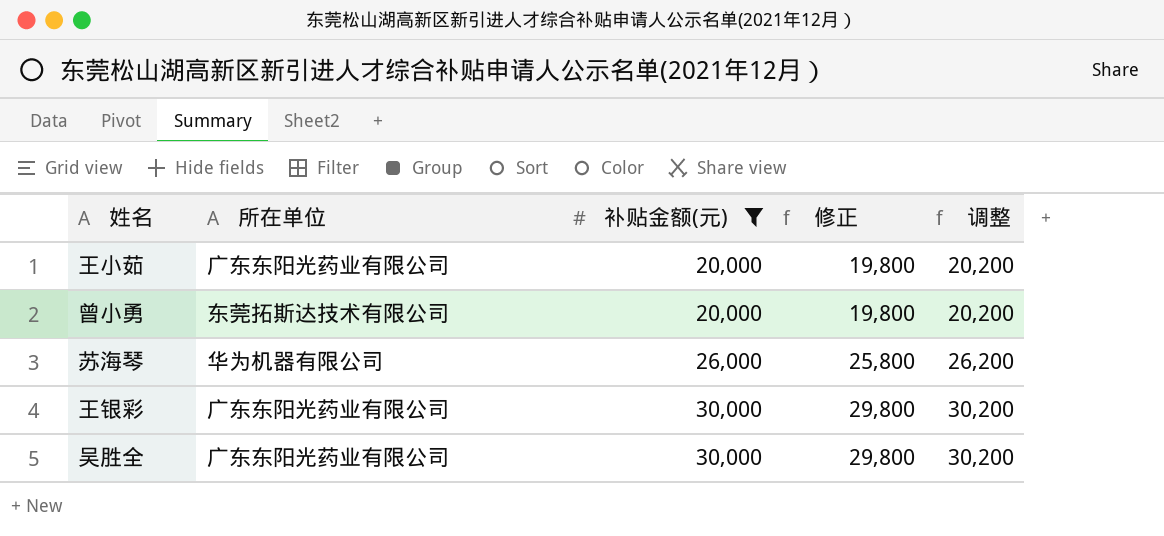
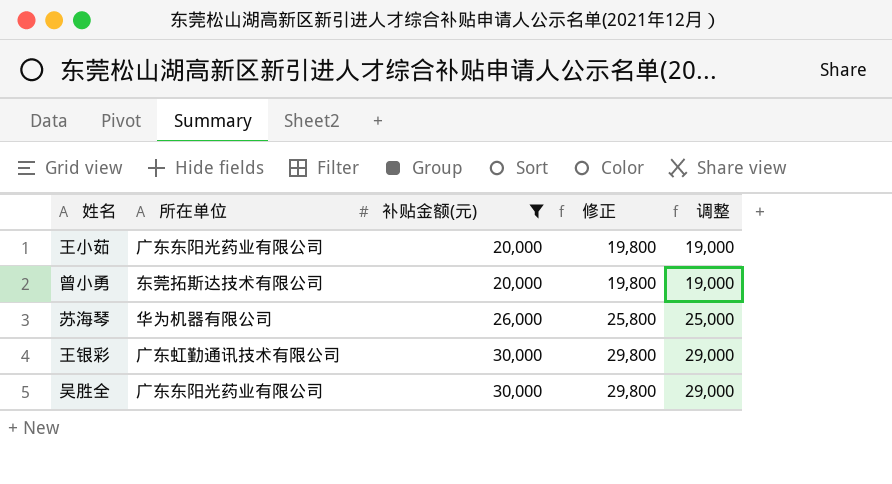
column 调整 | formula: [补贴金额(元)] + 200 -> [补贴金额(元)] - 1000
王银彩 | 所在单位: 广东东阳光药业有限公司 -> 广东虹勤通讯技术有限公司

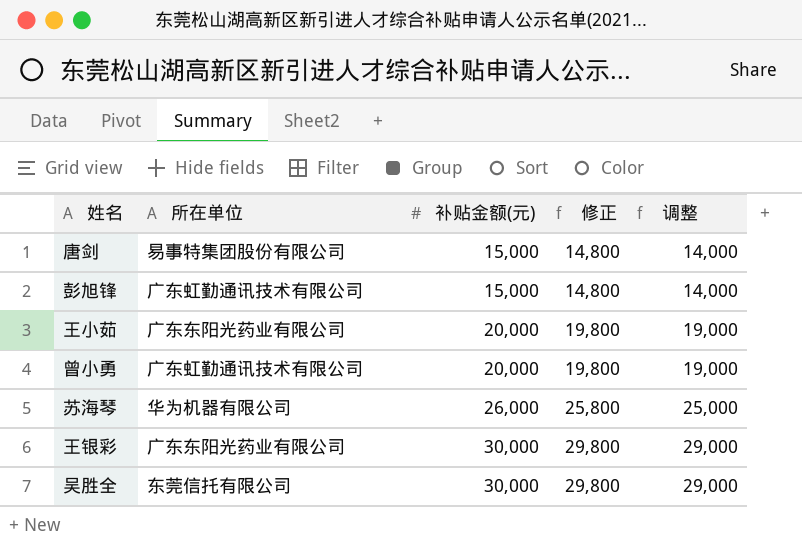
filter: 补贴金额(元) != 15,000 -> none
曾小勇 | 所在单位: 东莞拓斯达技术有限公司 -> 广东虹勤通讯技术有限公司
王银彩 | 所在单位: 广东虹勤通讯技术有限公司 -> 广东东阳光药业有限公司
吴胜全 | 所在单位: 广东东阳光药业有限公司 -> 东莞信托有限公司

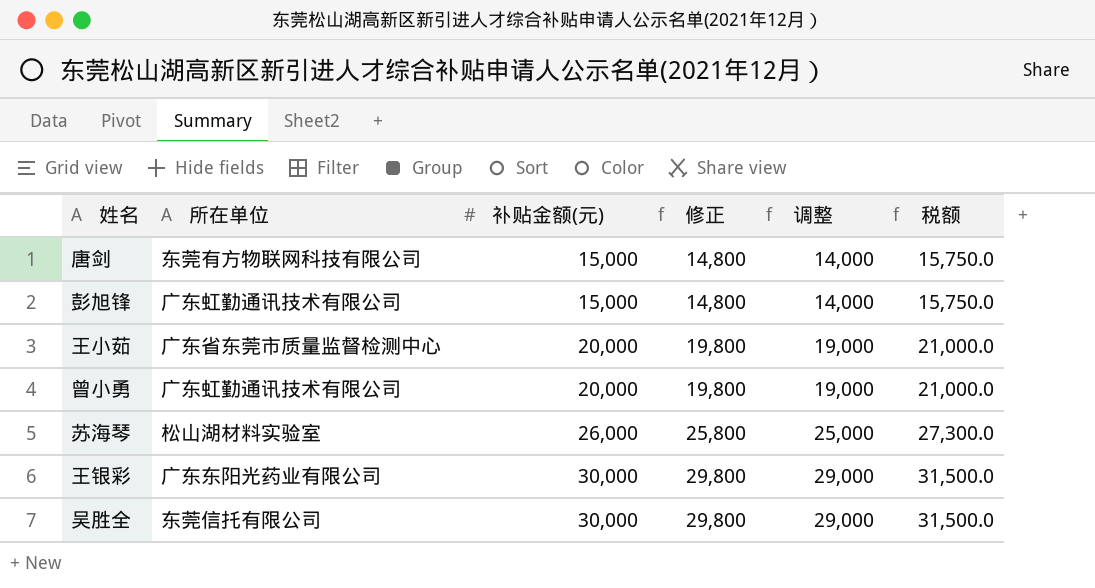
column 税额 | formula: none -> [补贴金额(元)] * 1.05
唐剑 | 所在单位: 易事特集团股份有限公司 -> 东莞有方物联网科技有限公司
王小茹 | 所在单位: 广东东阳光药业有限公司 -> 广东省东莞市质量监督检测中心
苏海琴 | 所在单位: 华为机器有限公司 -> 松山湖材料实验室

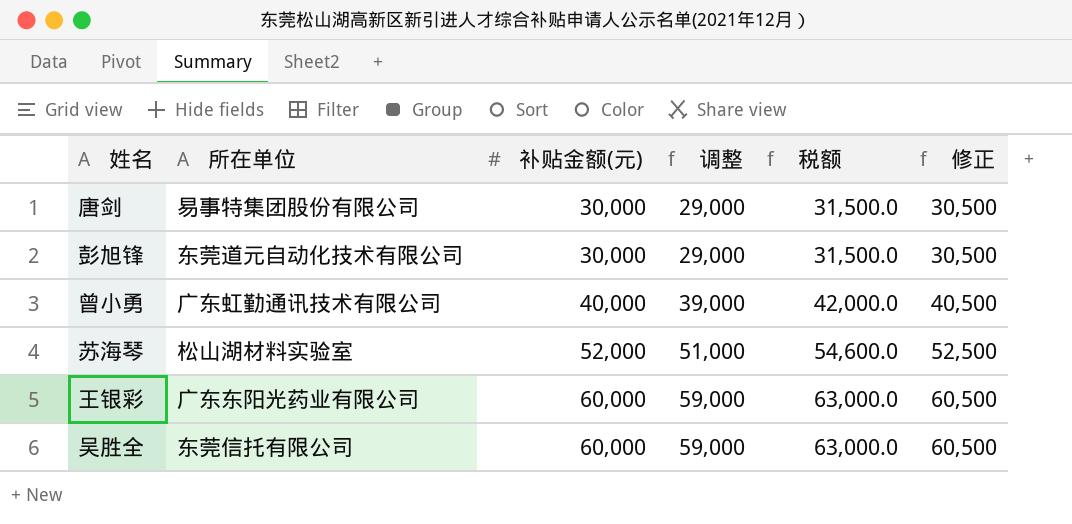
column 修正 | formula: [补贴金额(元)] - 200 -> [补贴金额(元)] + 500
column 修正 | position: 4 -> 6
row 王小茹: 广东省东莞市质量监督检测中心 | 20,000 | 19,800 | 19,000 | 21,000.0 -> none
唐剑 | 所在单位: 东莞有方物联网科技有限公司 -> 易事特集团股份有限公司
唐剑 | 补贴金额(元): 15,000 -> 30,000
唐剑 | 调整: 14,000 -> 29,000
唐剑 | 税额: 15,750.0 -> 31,500.0
彭旭锋 | 所在单位: 广东虹勤通讯技术有限公司 -> 东莞道元自动化技术有限公司
彭旭锋 | 补贴金额(元): 15,000 -> 30,000
彭旭锋 | 调整: 14,000 -> 29,000
彭旭锋 | 税额: 15,750.0 -> 31,500.0
曾小勇 | 补贴金额(元): 20,000 -> 40,000
曾小勇 | 调整: 19,000 -> 39,000
曾小勇 | 税额: 21,000.0 -> 42,000.0
苏海琴 | 补贴金额(元): 26,000 -> 52,000
苏海琴 | 调整: 25,000 -> 51,000
苏海琴 | 税额: 27,300.0 -> 54,600.0
王银彩 | 补贴金额(元): 30,000 -> 60,000
王银彩 | 调整: 29,000 -> 59,000
王银彩 | 税额: 31,500.0 -> 63,000.0
吴胜全 | 补贴金额(元): 30,000 -> 60,000
吴胜全 | 调整: 29,000 -> 59,000
吴胜全 | 税额: 31,500.0 -> 63,000.0

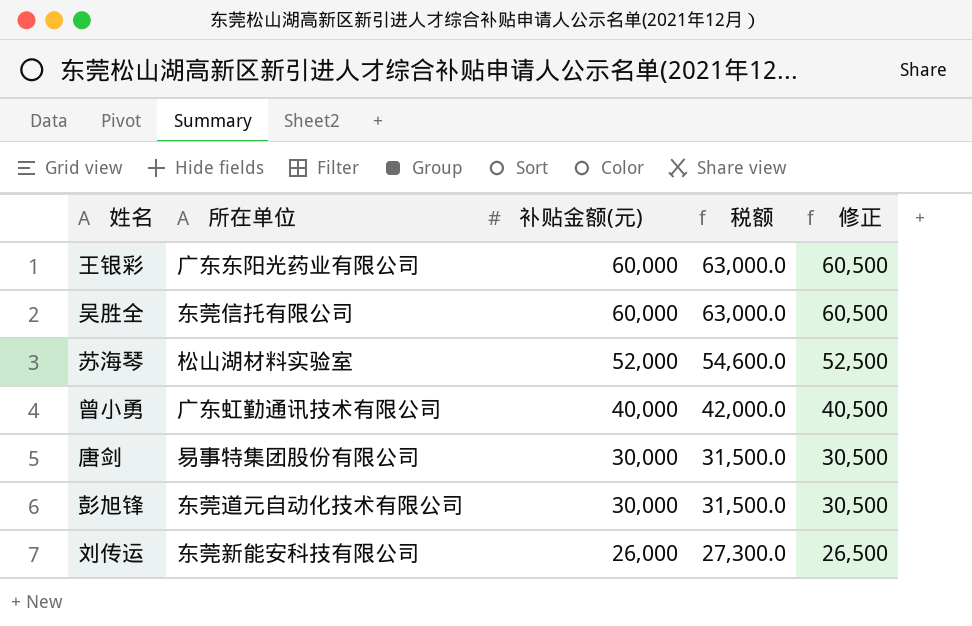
row order: 补贴金额(元) ascending -> 补贴金额(元) descending
column 调整 | formula: [补贴金额(元)] - 1000 -> none
row 刘传运: none -> 东莞新能安科技有限公司 | 26,000 | 27,300.0 | 26,500

